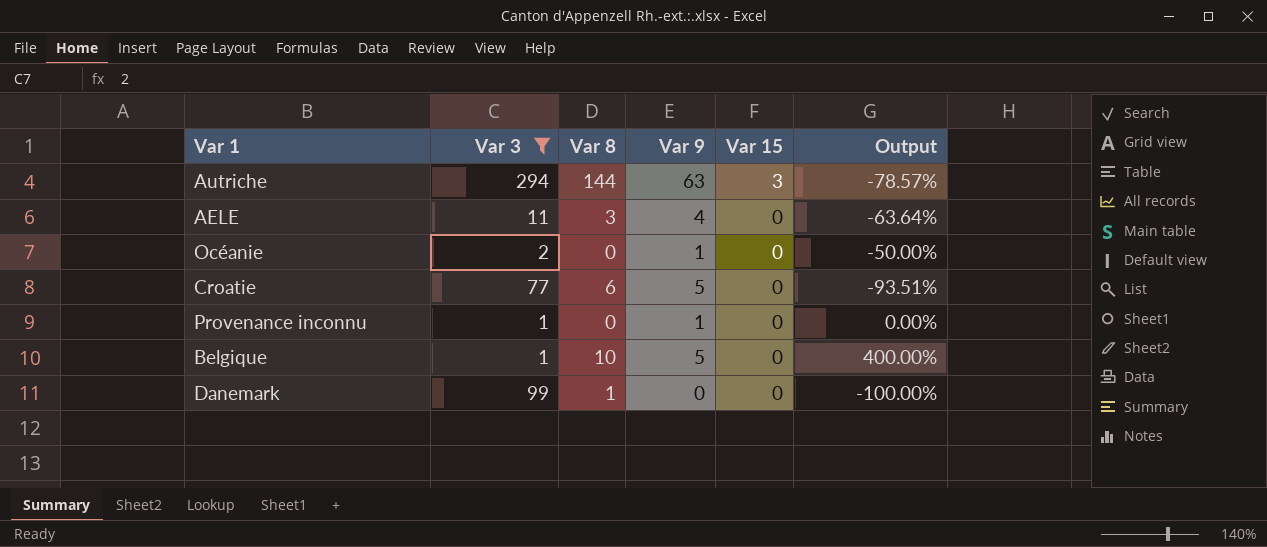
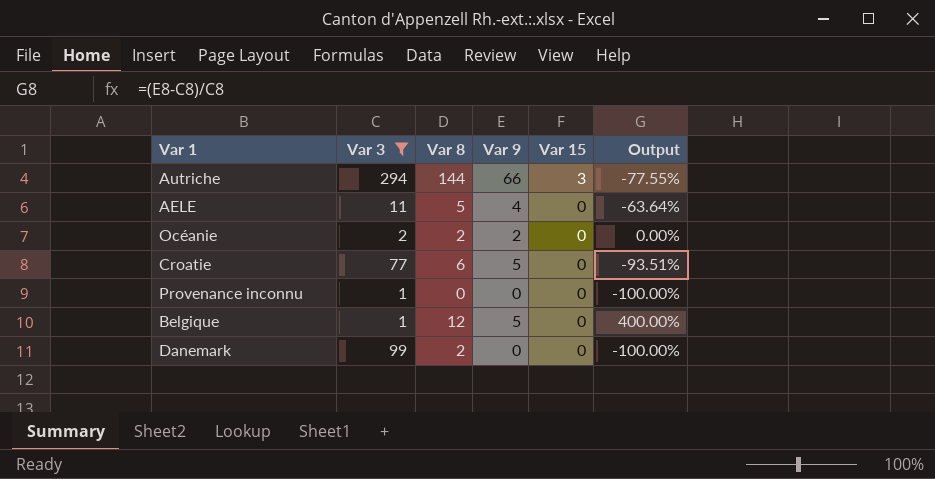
Autriche | Var 9: 63 -> 66
Autriche | Output: -78.57% -> -77.55%
AELE | Var 8: 3 -> 5
Océanie | Var 8: 0 -> 2
Océanie | Var 9: 1 -> 2
Océanie | Output: -50.00% -> 0.00%
Provenance inconnu | Var 9: 1 -> 0
Provenance inconnu | Output: 0.00% -> -100.00%
Belgique | Var 8: 10 -> 12
Danemark | Var 8: 1 -> 2

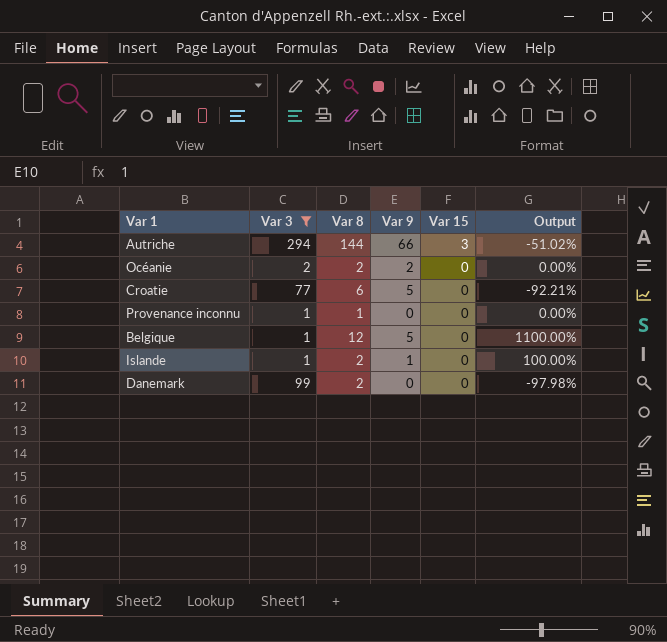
column Output | formula: ([Var 9] - [Var 3]) / [Var 3] -> ([Var 8] - [Var 3]) / [Var 3]
row AELE: 11 | 5 | 4 | 0 | -63.64% -> none
Provenance inconnu | Var 8: 0 -> 1
row Islande: none -> 1 | 2 | 1 | 0 | 100.00%

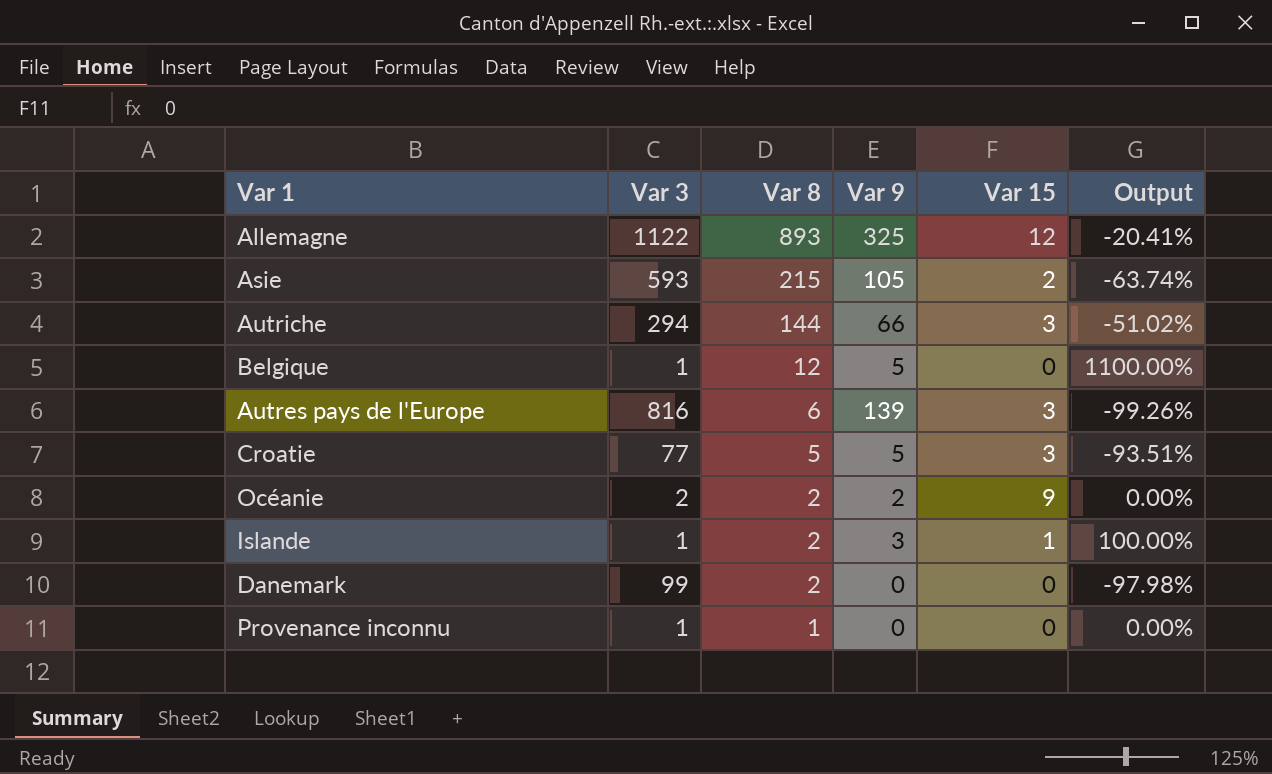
filter: Var 3 <= 294 -> none
row order: Var 15 descending -> Var 8 descending
Croatie | Var 8: 6 -> 5
Croatie | Var 15: 0 -> 3
Croatie | Output: -92.21% -> -93.51%
Océanie | Var 15: 0 -> 9
Islande | Var 9: 1 -> 3
Islande | Var 15: 0 -> 1

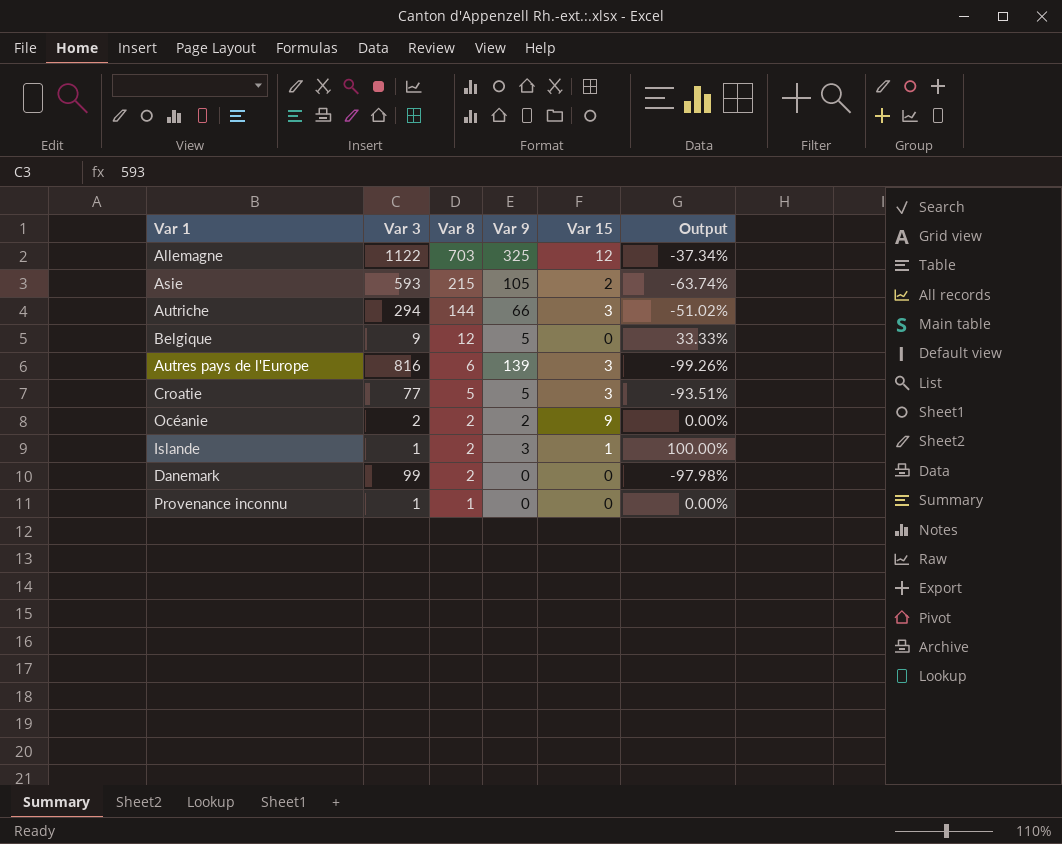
Allemagne | Var 8: 893 -> 703
Allemagne | Output: -20.41% -> -37.34%
Belgique | Var 3: 1 -> 9
Belgique | Output: 1100.00% -> 33.33%

